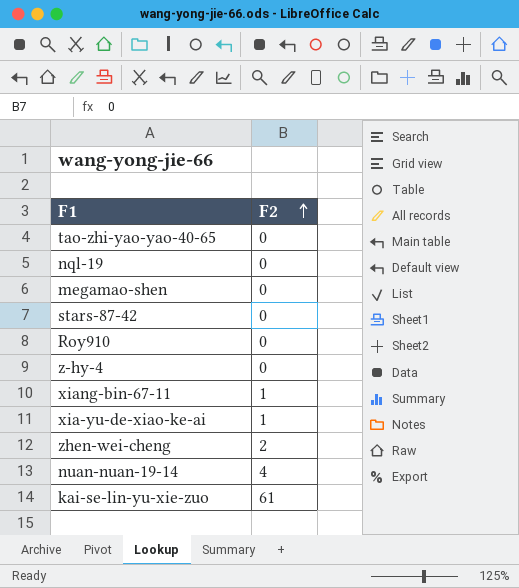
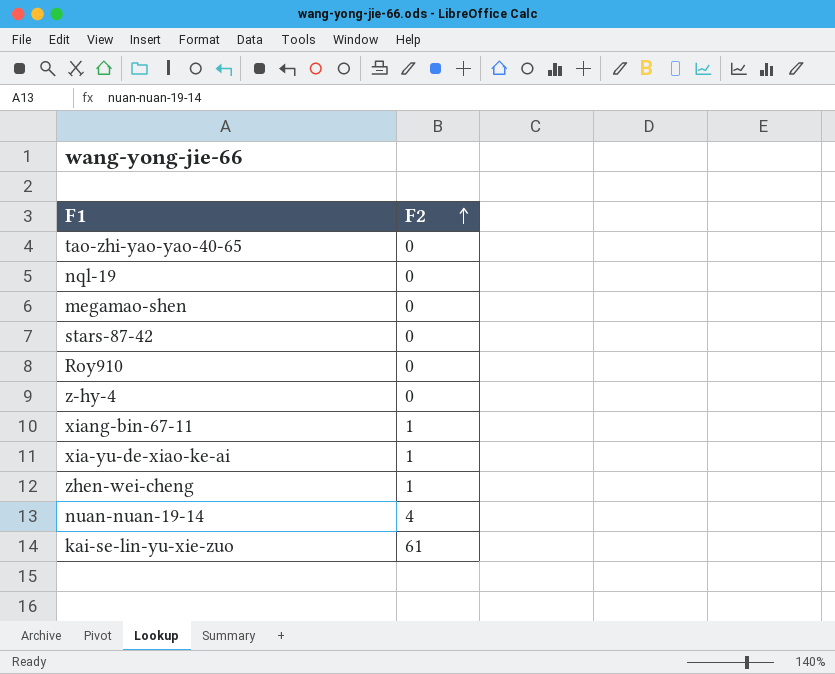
zhen-wei-cheng | F2: 2 -> 1

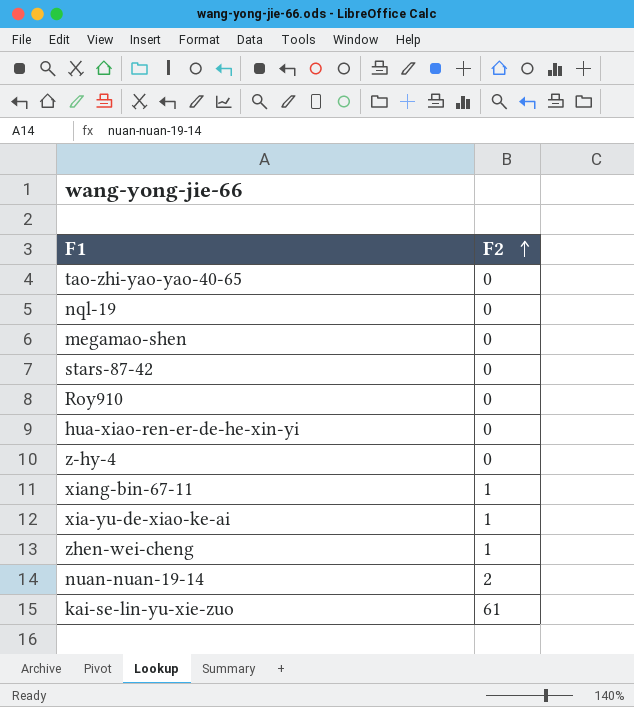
row hua-xiao-ren-er-de-he-xin-yi: none -> 0
nuan-nuan-19-14 | F2: 4 -> 2

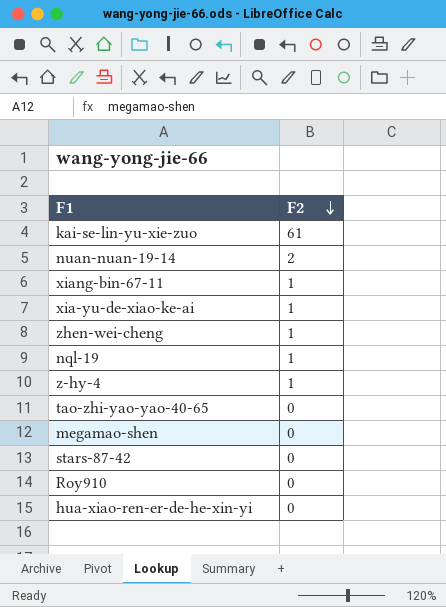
row order: F2 ascending -> F2 descending
nql-19 | F2: 0 -> 1
z-hy-4 | F2: 0 -> 1

